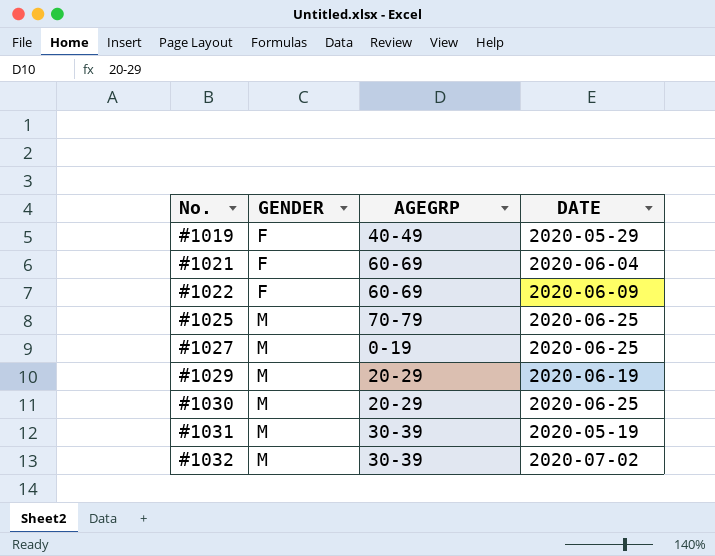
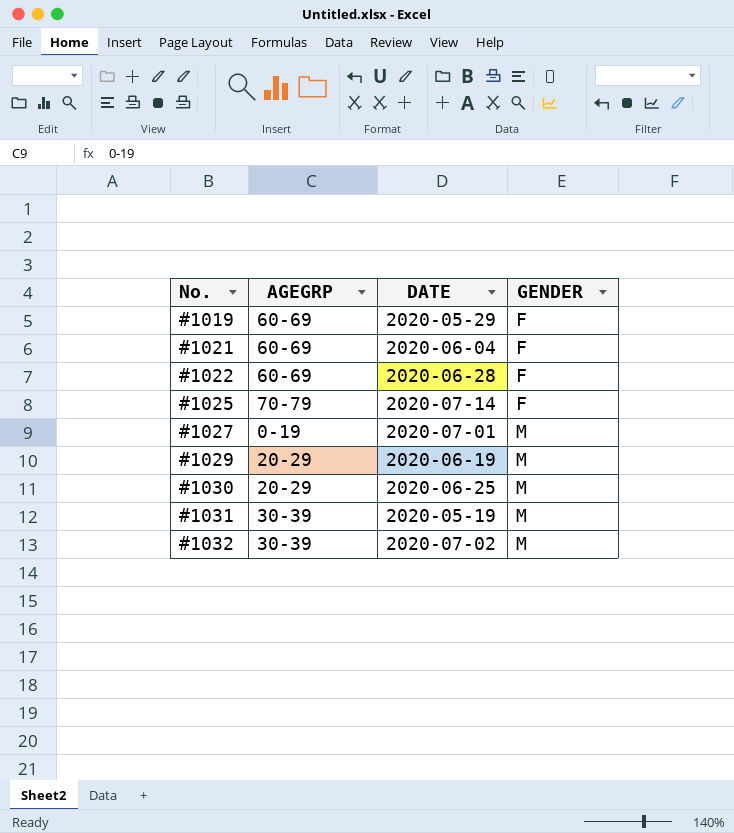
column GENDER | position: 2 -> 4
#1019 | AGEGRP: 40-49 -> 60-69
#1022 | DATE: 2020-06-09 -> 2020-06-28
#1025 | DATE: 2020-06-25 -> 2020-07-14
#1025 | GENDER: M -> F
#1027 | DATE: 2020-06-25 -> 2020-07-01

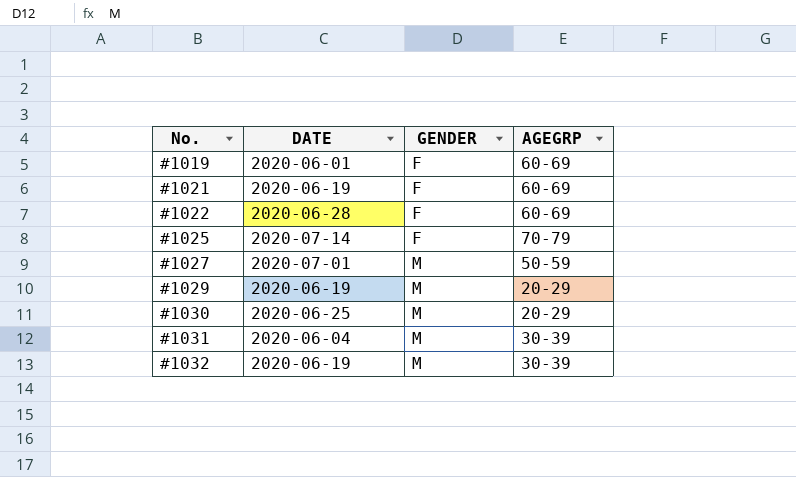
column AGEGRP | position: 2 -> 4
#1019 | DATE: 2020-05-29 -> 2020-06-01
#1021 | DATE: 2020-06-04 -> 2020-06-19
#1027 | AGEGRP: 0-19 -> 50-59
#1031 | DATE: 2020-05-19 -> 2020-06-04
#1032 | DATE: 2020-07-02 -> 2020-06-19

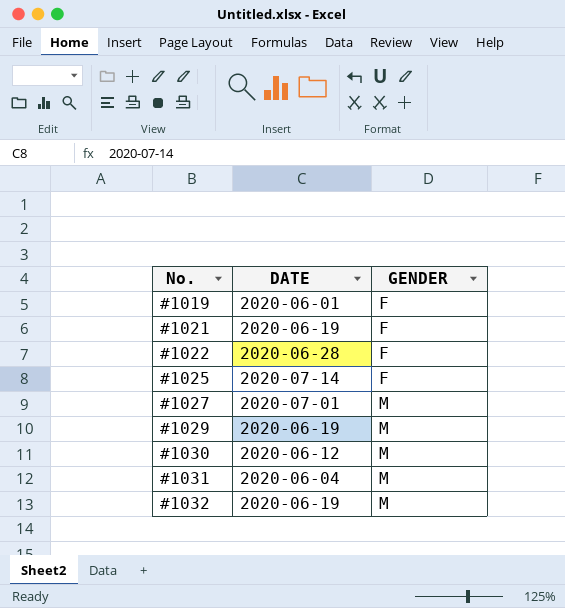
column AGEGRP | position: 4 -> none
#1030 | DATE: 2020-06-25 -> 2020-06-12

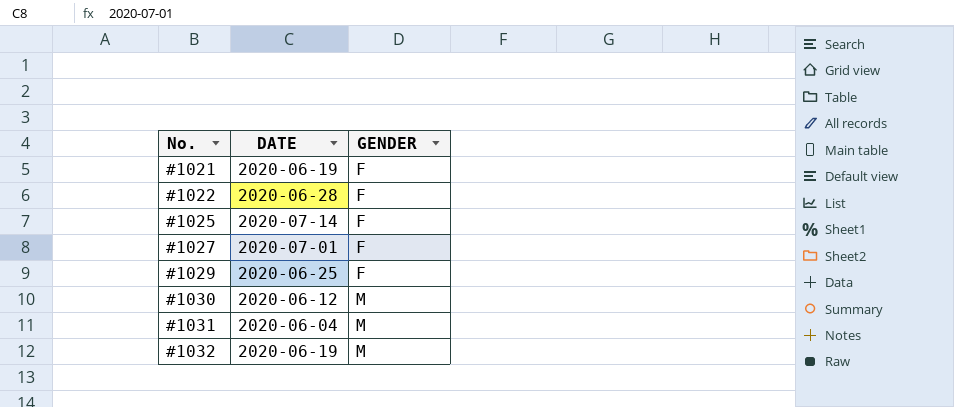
row #1019: 2020-06-01 | F -> none
#1027 | GENDER: M -> F
#1029 | DATE: 2020-06-19 -> 2020-06-25
#1029 | GENDER: M -> F

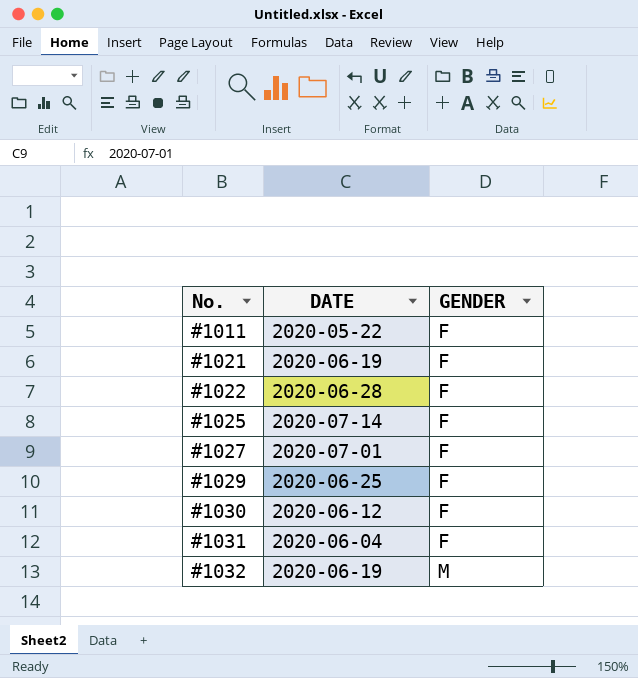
row #1011: none -> 2020-05-22 | F
#1030 | GENDER: M -> F
#1031 | GENDER: M -> F

